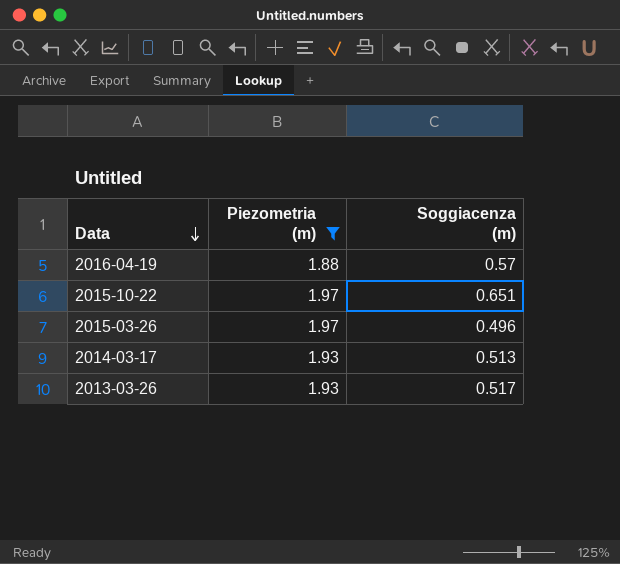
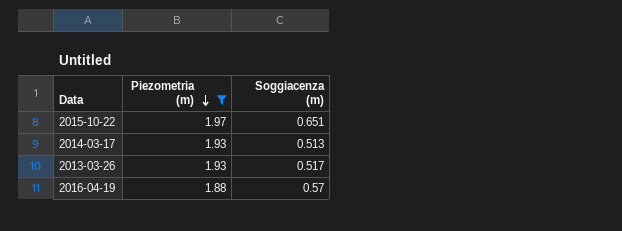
row order: Data descending -> Piezometria (m) descending
row 2015-03-26: 1.97 | 0.496 -> none

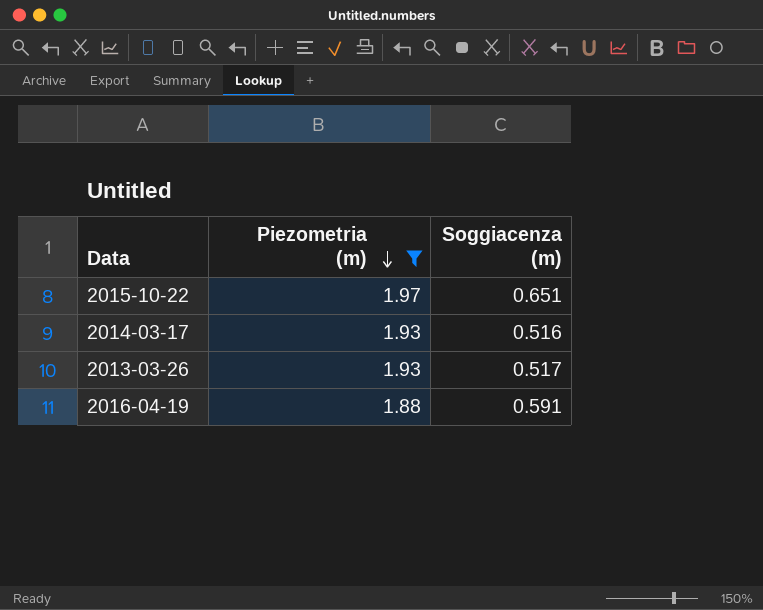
2014-03-17 | Soggiacenza (m): 0.513 -> 0.516
2016-04-19 | Soggiacenza (m): 0.57 -> 0.591

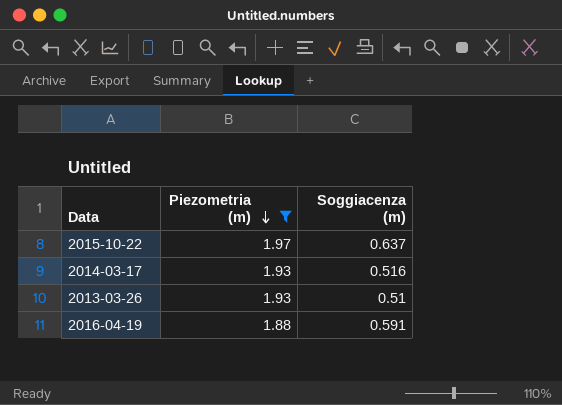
2015-10-22 | Soggiacenza (m): 0.651 -> 0.637
2013-03-26 | Soggiacenza (m): 0.517 -> 0.51

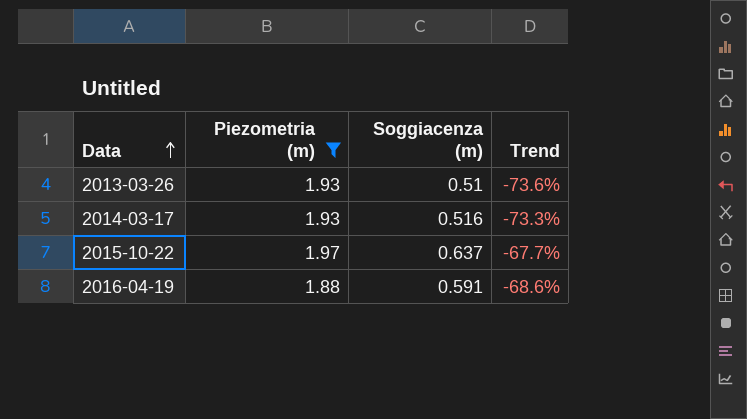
row order: Piezometria (m) descending -> Data ascending
column Trend | formula: none -> ([Soggiacenza (m)] - [Piezometria (m)]) / [Piezometria (m)]

